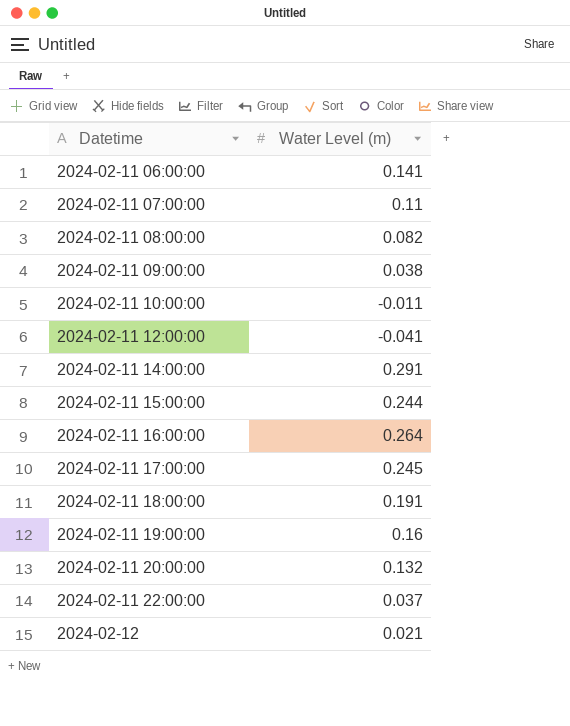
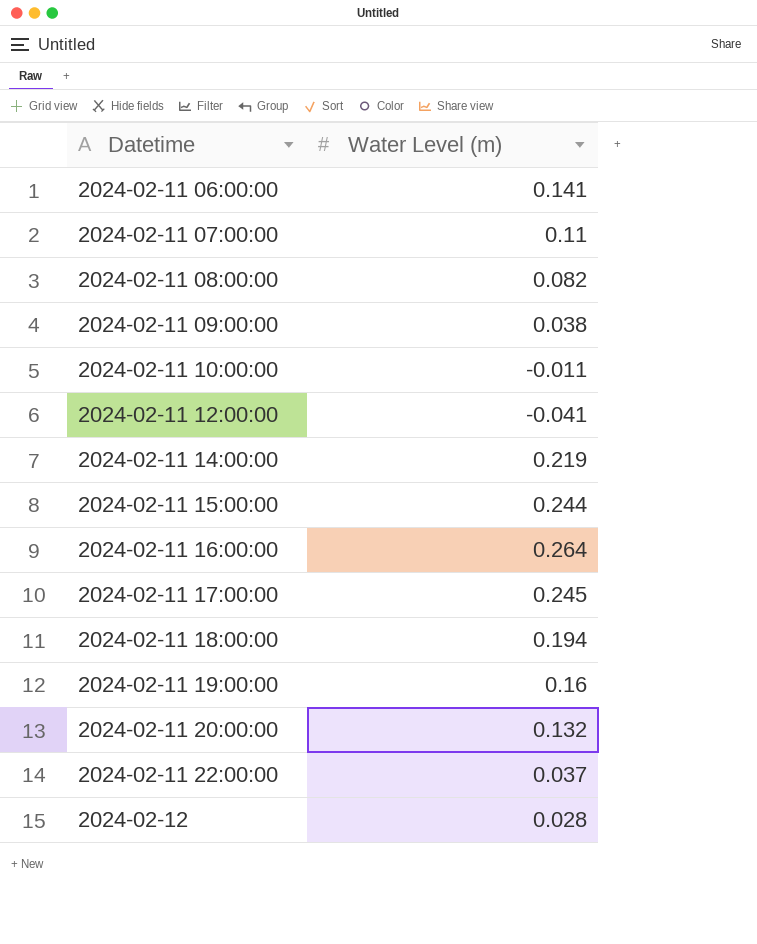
2024-02-11 14:00:00 | Water Level (m): 0.291 -> 0.219
2024-02-11 18:00:00 | Water Level (m): 0.191 -> 0.194
2024-02-12 | Water Level (m): 0.021 -> 0.028

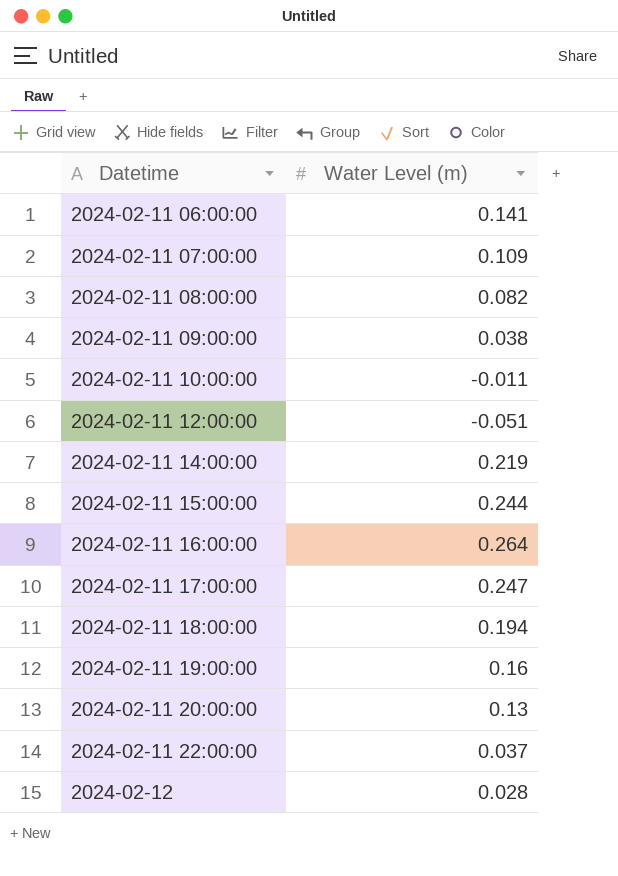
2024-02-11 07:00:00 | Water Level (m): 0.11 -> 0.109
2024-02-11 12:00:00 | Water Level (m): -0.041 -> -0.051
2024-02-11 17:00:00 | Water Level (m): 0.245 -> 0.247
2024-02-11 20:00:00 | Water Level (m): 0.132 -> 0.13

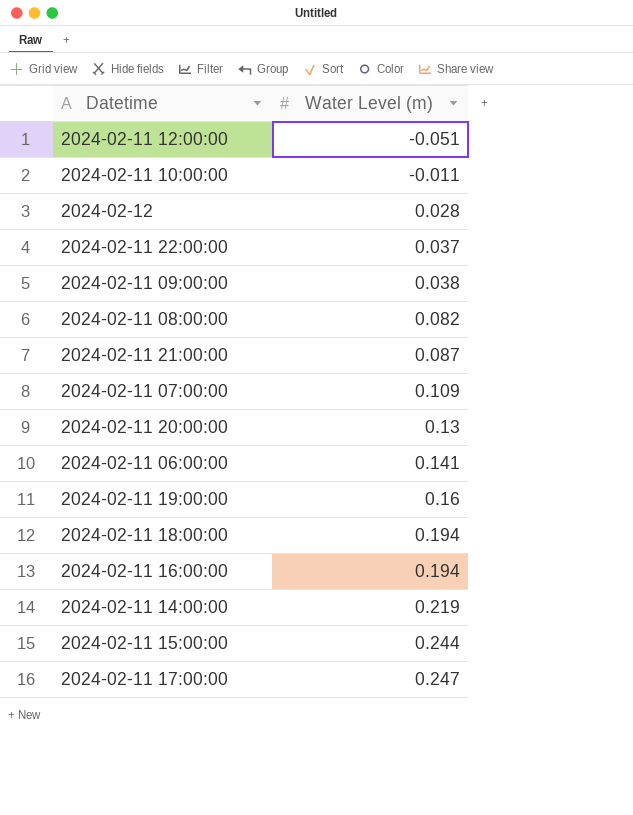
row order: Datetime ascending -> Water Level (m) ascending
row 2024-02-11 21:00:00: none -> 0.087
2024-02-11 16:00:00 | Water Level (m): 0.264 -> 0.194

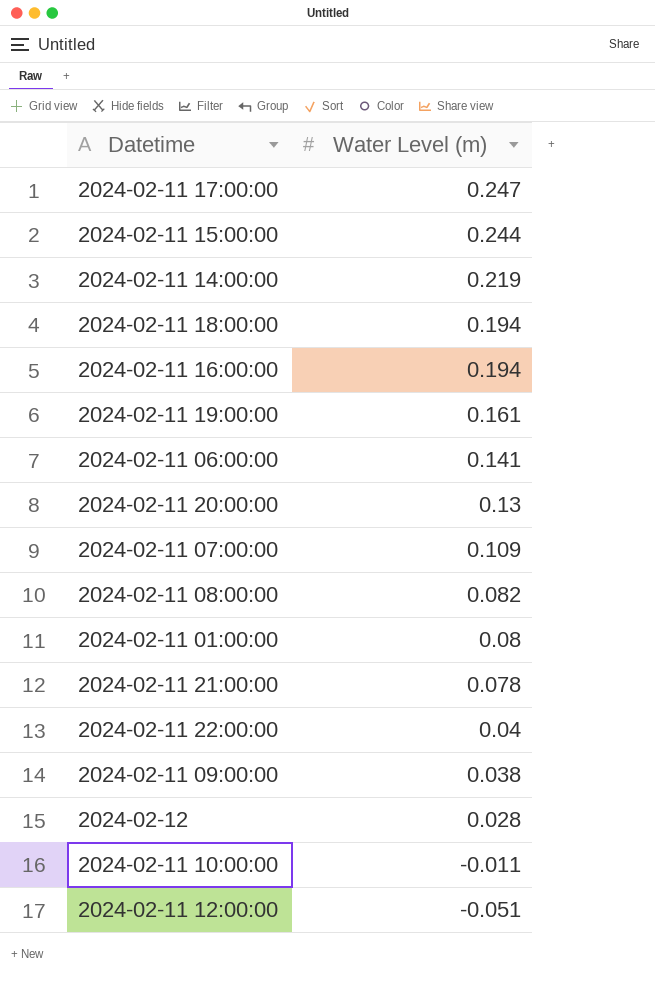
row order: Water Level (m) ascending -> Water Level (m) descending
2024-02-11 19:00:00 | Water Level (m): 0.16 -> 0.161
row 2024-02-11 01:00:00: none -> 0.08
2024-02-11 21:00:00 | Water Level (m): 0.087 -> 0.078
2024-02-11 22:00:00 | Water Level (m): 0.037 -> 0.04

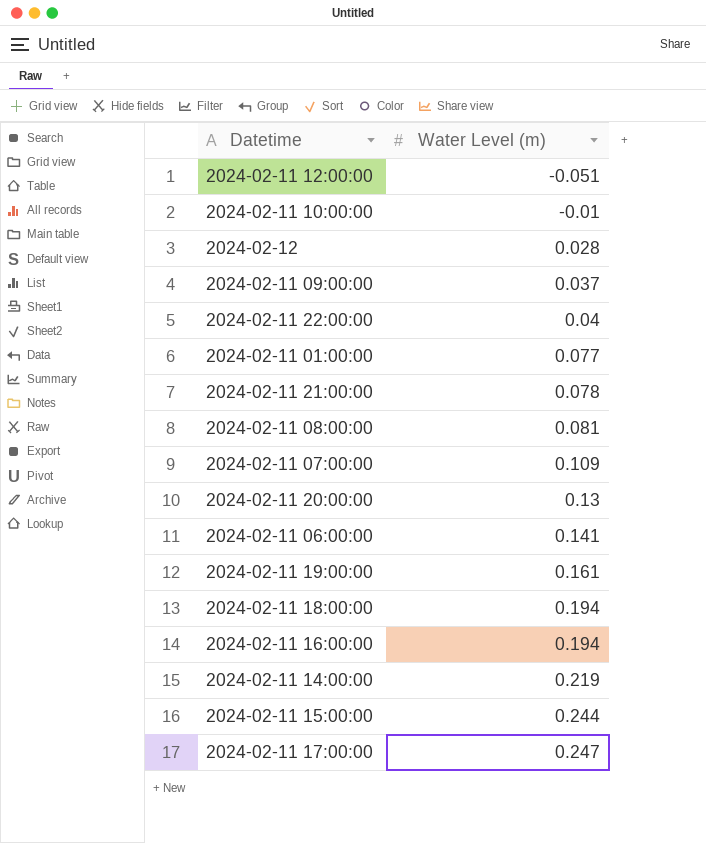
row order: Water Level (m) descending -> Water Level (m) ascending
2024-02-11 10:00:00 | Water Level (m): -0.011 -> -0.01
2024-02-11 09:00:00 | Water Level (m): 0.038 -> 0.037
2024-02-11 01:00:00 | Water Level (m): 0.08 -> 0.077
2024-02-11 08:00:00 | Water Level (m): 0.082 -> 0.081

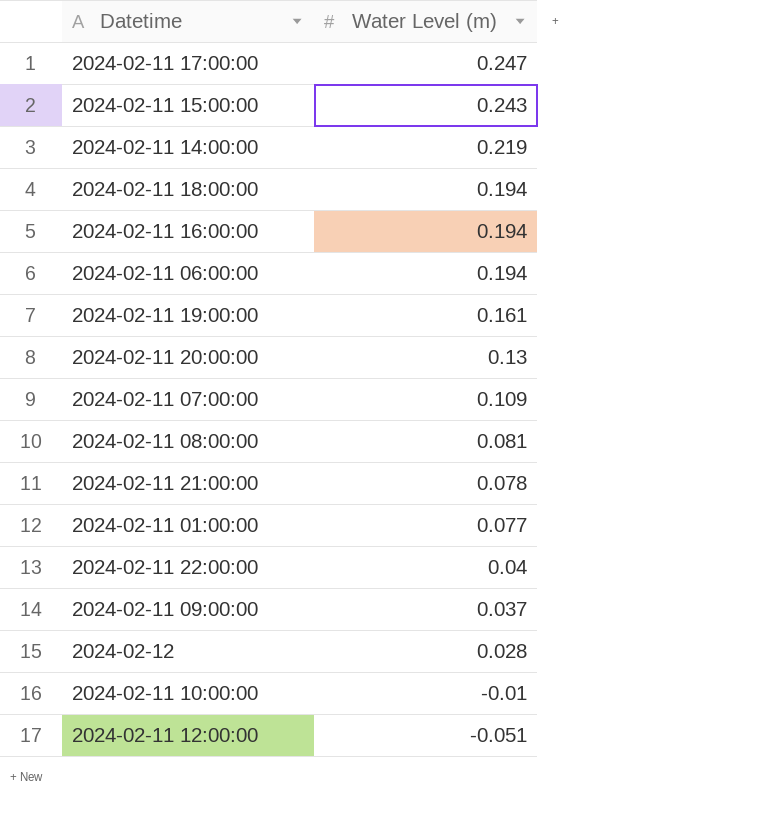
row order: Water Level (m) ascending -> Water Level (m) descending
2024-02-11 15:00:00 | Water Level (m): 0.244 -> 0.243
2024-02-11 06:00:00 | Water Level (m): 0.141 -> 0.194

